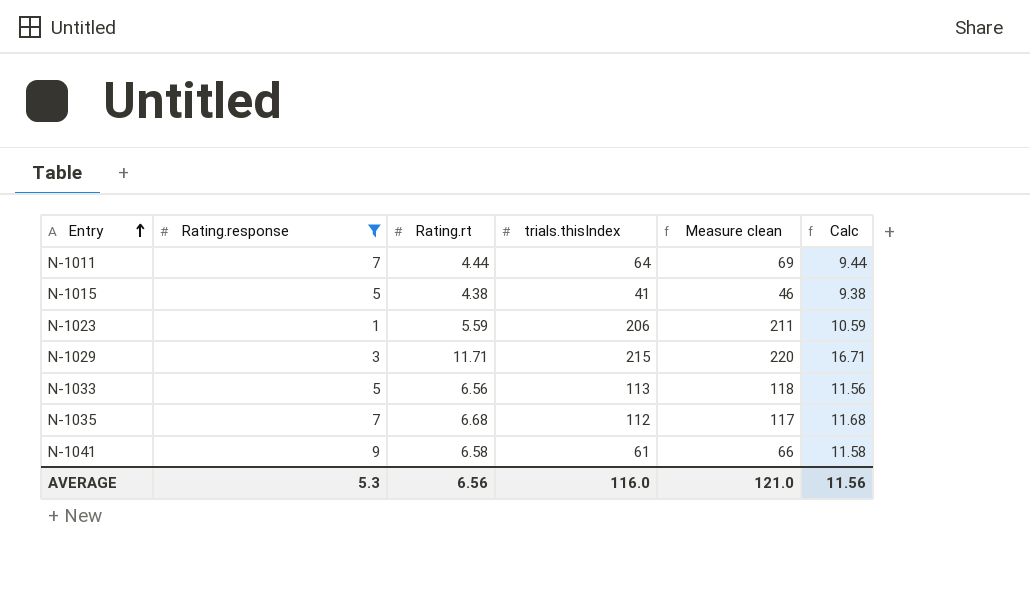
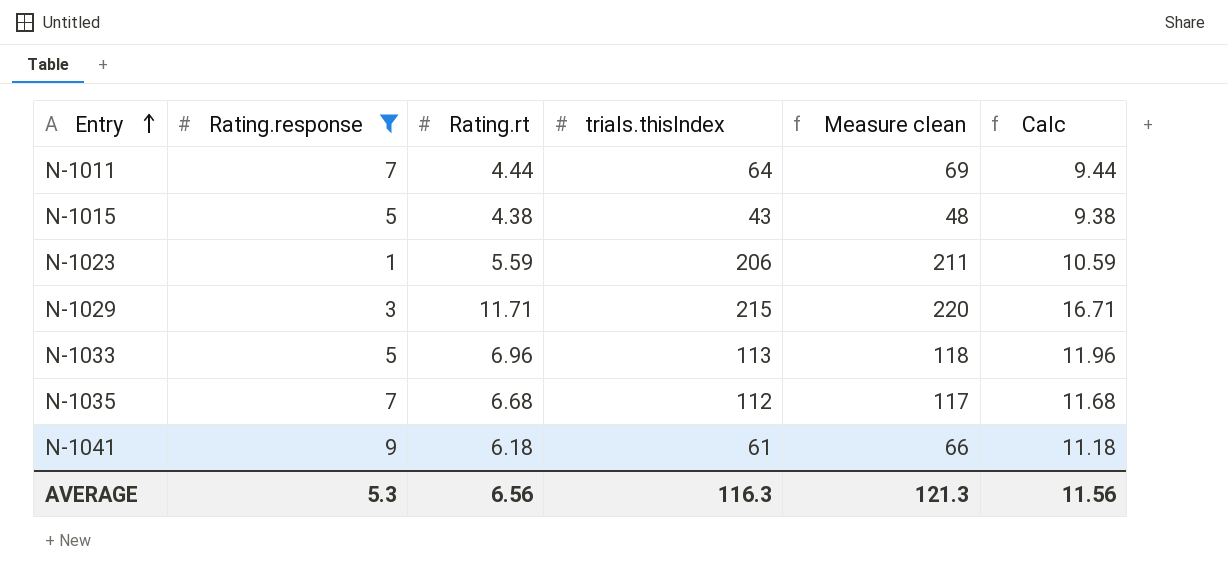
N-1015 | trials.thisIndex: 41 -> 43
N-1015 | Measure clean: 46 -> 48
N-1033 | Rating.rt: 6.56 -> 6.96
N-1033 | Calc: 11.56 -> 11.96
N-1041 | Rating.rt: 6.58 -> 6.18
N-1041 | Calc: 11.58 -> 11.18
AVERAGE | trials.thisIndex: 116.0 -> 116.3
AVERAGE | Measure clean: 121.0 -> 121.3

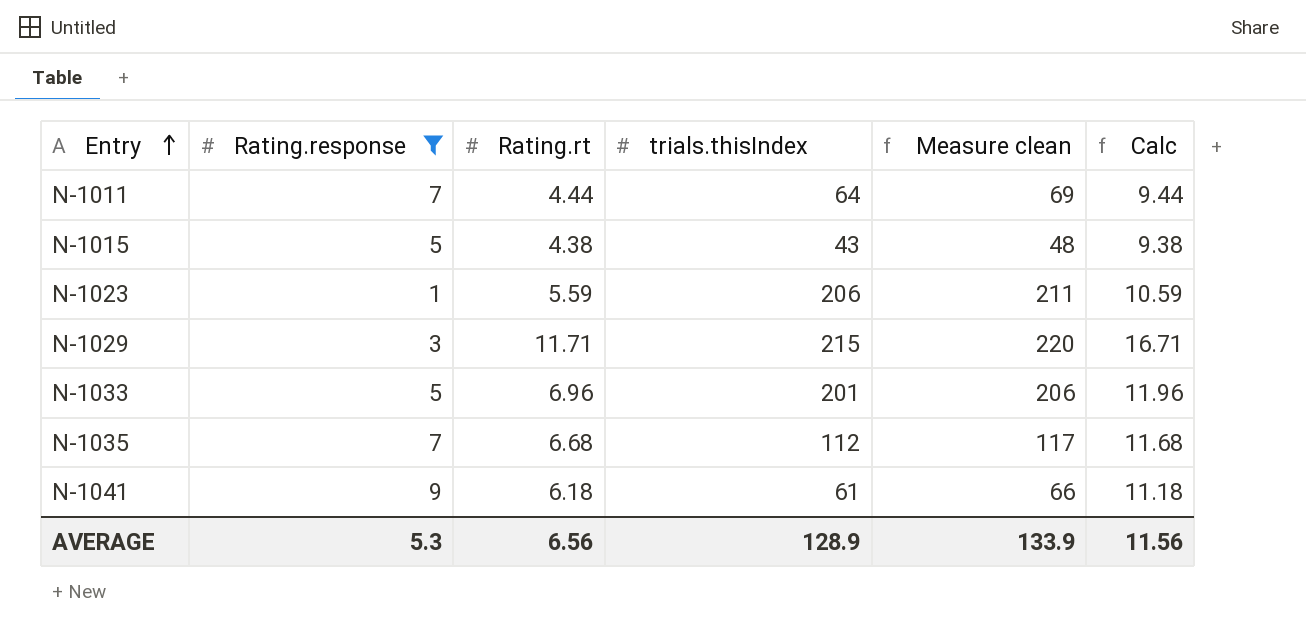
N-1033 | trials.thisIndex: 113 -> 201
N-1033 | Measure clean: 118 -> 206
AVERAGE | trials.thisIndex: 116.3 -> 128.9
AVERAGE | Measure clean: 121.3 -> 133.9

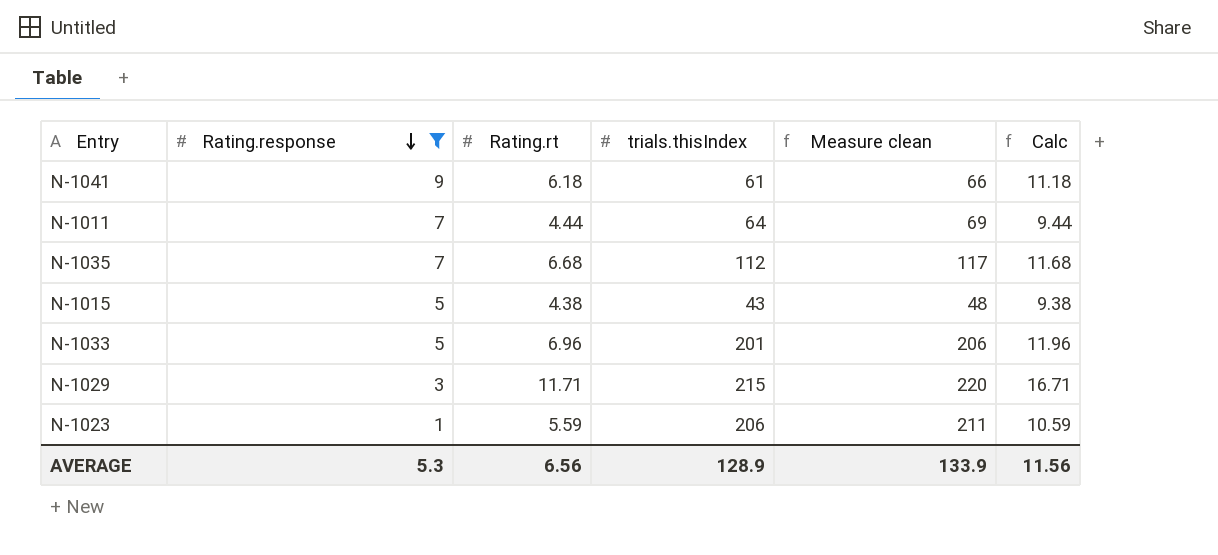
row order: Entry ascending -> Rating.response descending

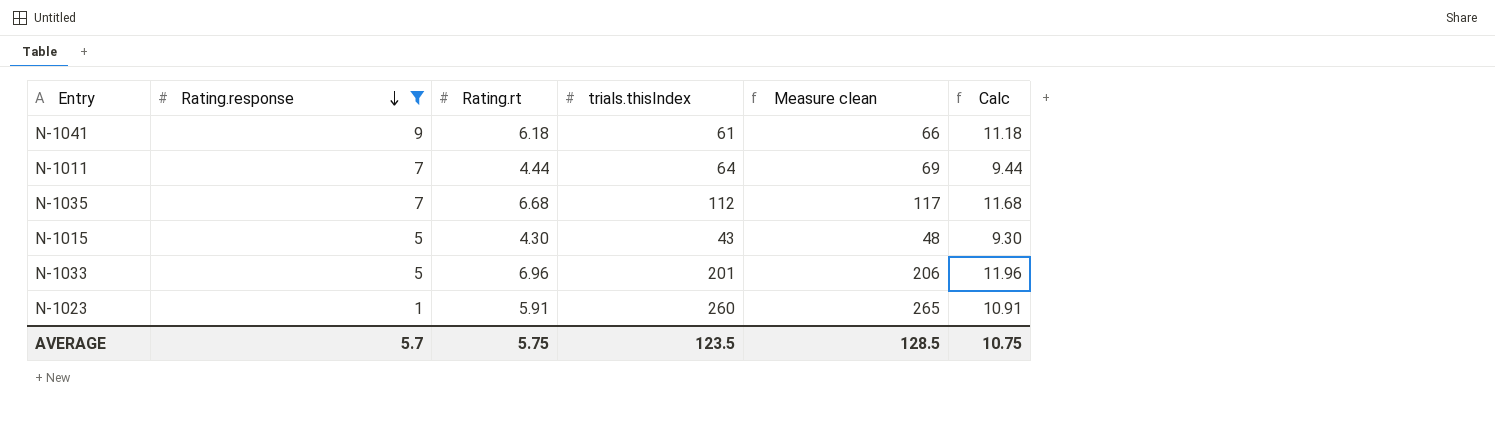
row N-1029: 3 | 11.71 | 215 | 220 | 16.71 -> none
N-1015 | Rating.rt: 4.38 -> 4.30
N-1015 | Calc: 9.38 -> 9.30
N-1023 | Rating.rt: 5.59 -> 5.91
N-1023 | trials.thisIndex: 206 -> 260
N-1023 | Measure clean: 211 -> 265
N-1023 | Calc: 10.59 -> 10.91
AVERAGE | Rating.response: 5.3 -> 5.7
AVERAGE | Rating.rt: 6.56 -> 5.75
AVERAGE | trials.thisIndex: 128.9 -> 123.5
AVERAGE | Measure clean: 133.9 -> 128.5
AVERAGE | Calc: 11.56 -> 10.75

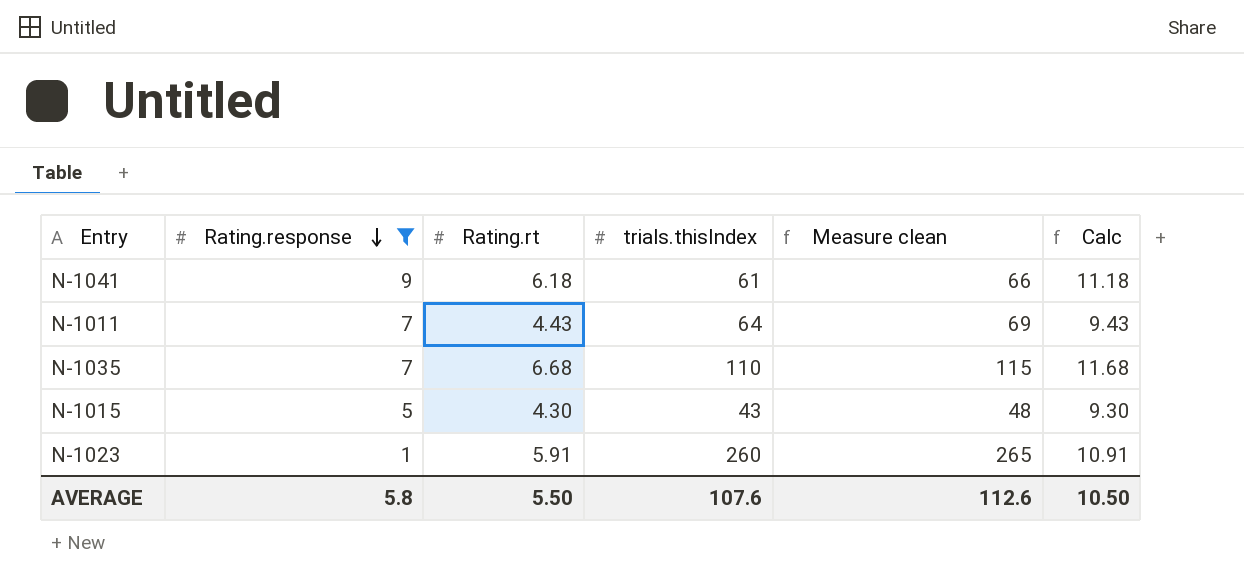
row N-1033: 5 | 6.96 | 201 | 206 | 11.96 -> none
N-1011 | Rating.rt: 4.44 -> 4.43
N-1011 | Calc: 9.44 -> 9.43
N-1035 | trials.thisIndex: 112 -> 110
N-1035 | Measure clean: 117 -> 115
AVERAGE | Rating.response: 5.7 -> 5.8
AVERAGE | Rating.rt: 5.75 -> 5.50
AVERAGE | trials.thisIndex: 123.5 -> 107.6
AVERAGE | Measure clean: 128.5 -> 112.6
AVERAGE | Calc: 10.75 -> 10.50

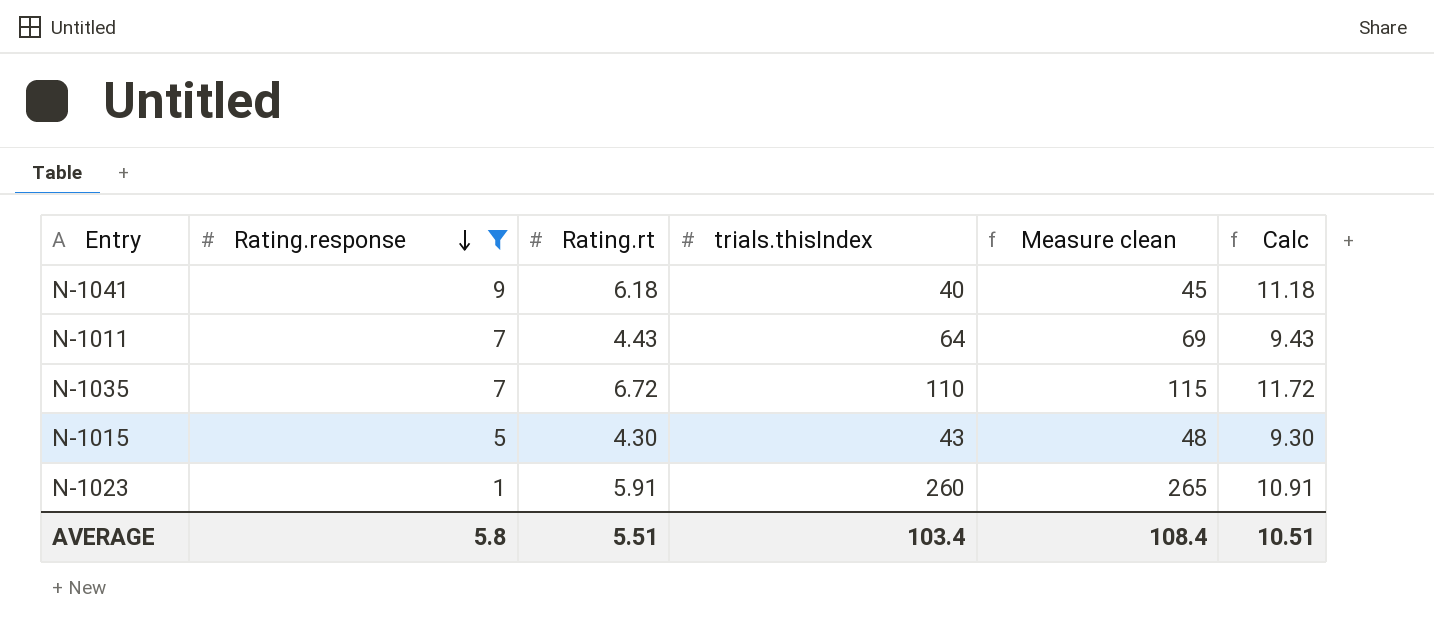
N-1041 | trials.thisIndex: 61 -> 40
N-1041 | Measure clean: 66 -> 45
N-1035 | Rating.rt: 6.68 -> 6.72
N-1035 | Calc: 11.68 -> 11.72
AVERAGE | Rating.rt: 5.50 -> 5.51
AVERAGE | trials.thisIndex: 107.6 -> 103.4
AVERAGE | Measure clean: 112.6 -> 108.4
AVERAGE | Calc: 10.50 -> 10.51

